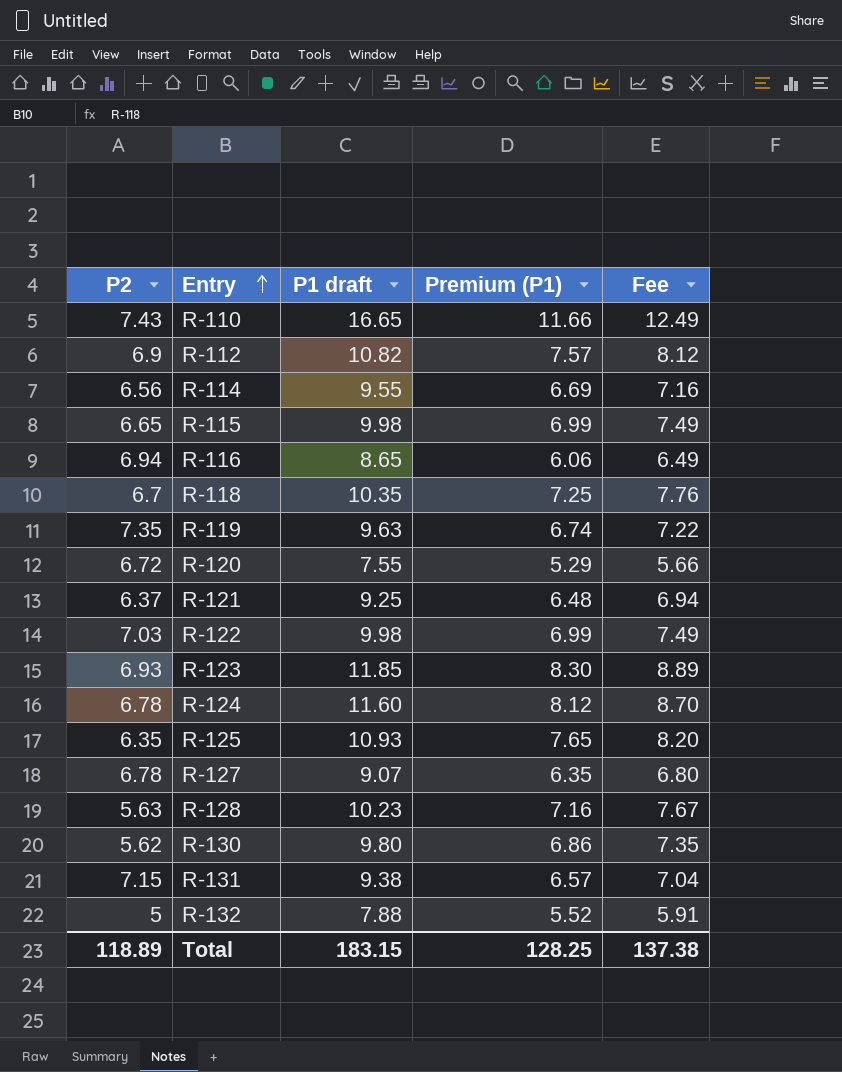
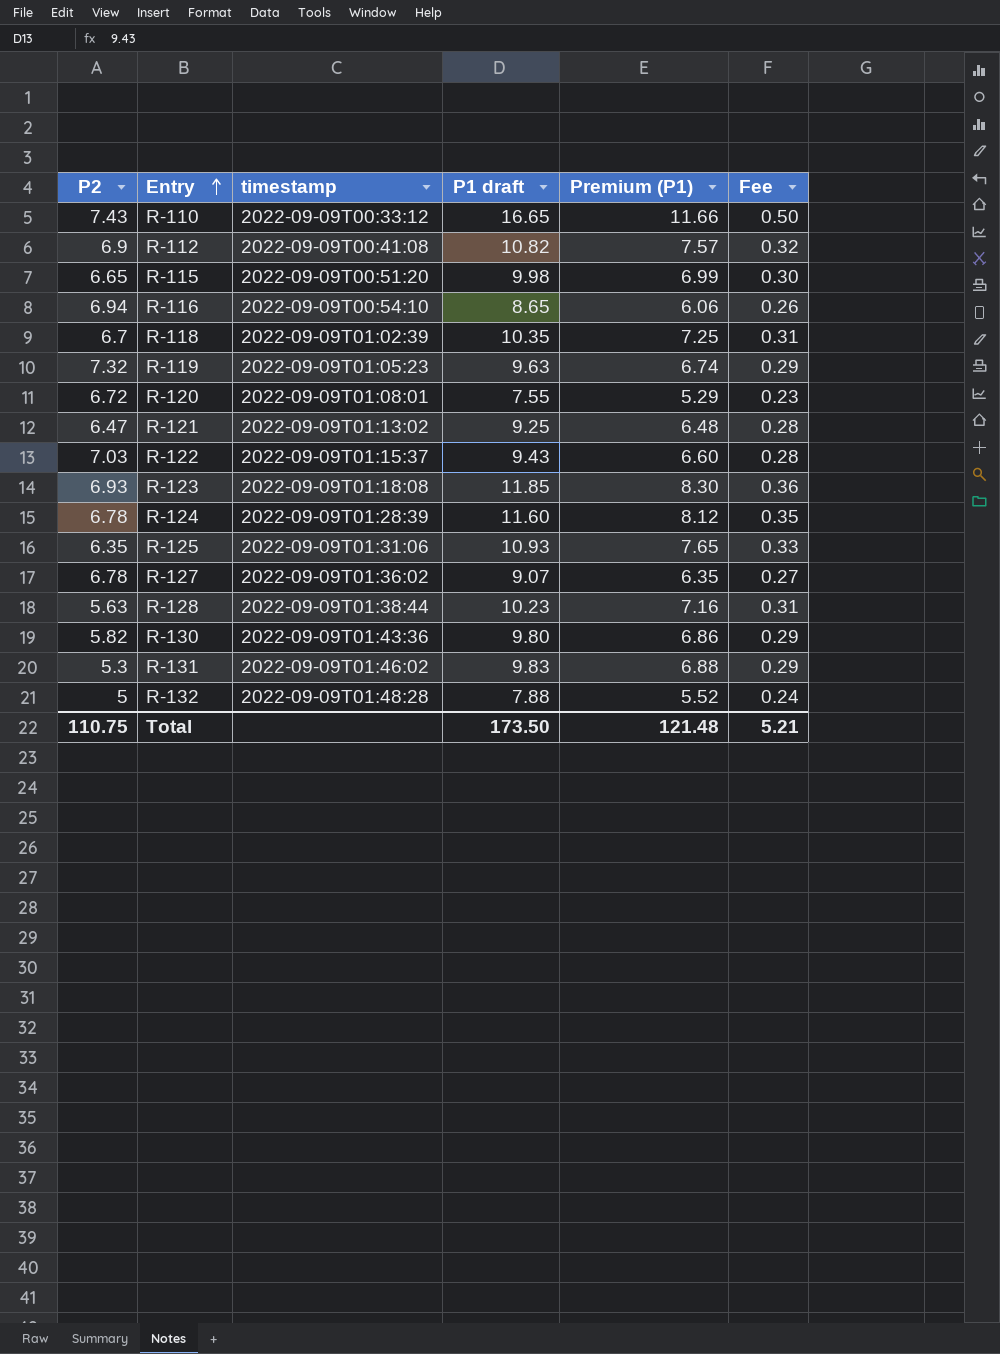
column timestamp | position: none -> 3
column Fee | formula: [P1 draft] * 0.75 -> [P1 draft] * 0.03
row R-114: 6.56 | 9.55 | 6.69 | 7.16 -> none
R-119 | P2: 7.35 -> 7.32
R-121 | P2: 6.37 -> 6.47
R-122 | P1 draft: 9.98 -> 9.43
R-122 | Premium (P1): 6.99 -> 6.60
R-130 | P2: 5.62 -> 5.82
R-131 | P2: 7.15 -> 5.3
R-131 | P1 draft: 9.38 -> 9.83
R-131 | Premium (P1): 6.57 -> 6.88
Total | P2: 118.89 -> 110.75
Total | P1 draft: 183.15 -> 173.50
Total | Premium (P1): 128.25 -> 121.48
Total | Fee: 137.38 -> 5.21

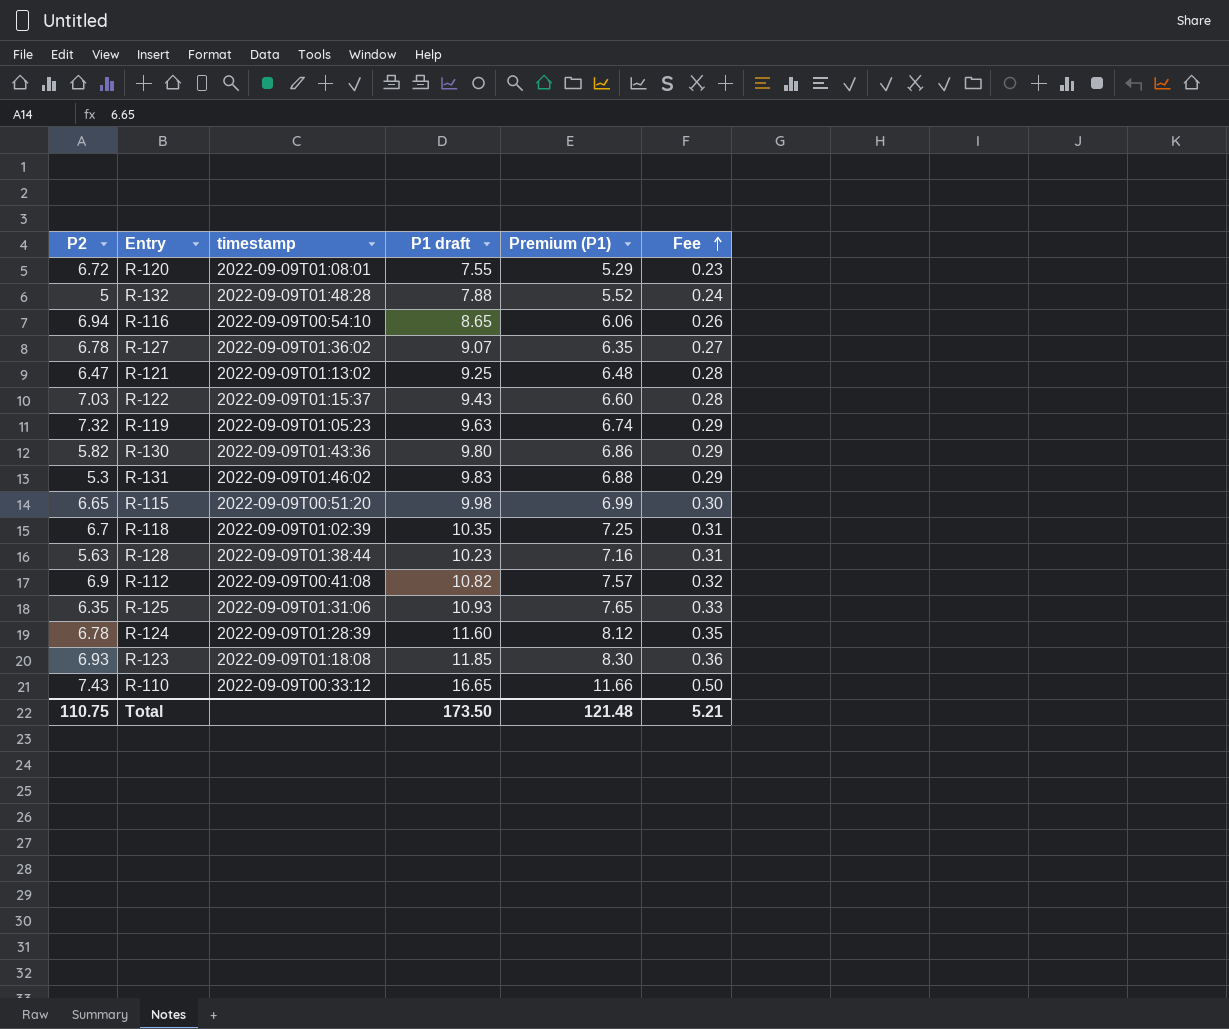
row order: Entry ascending -> Fee ascending

